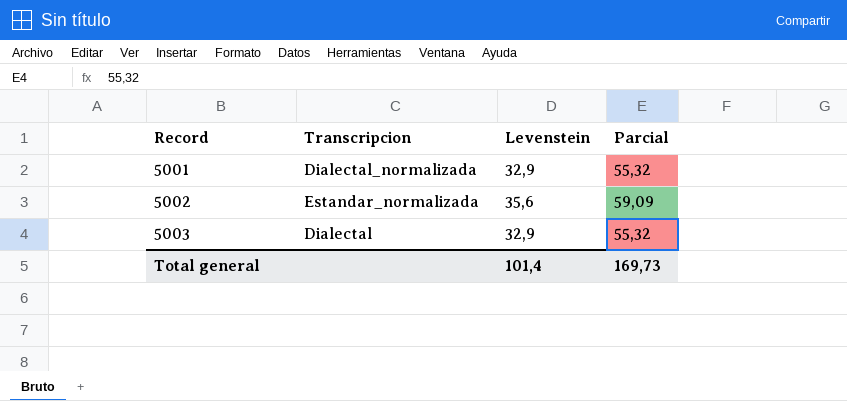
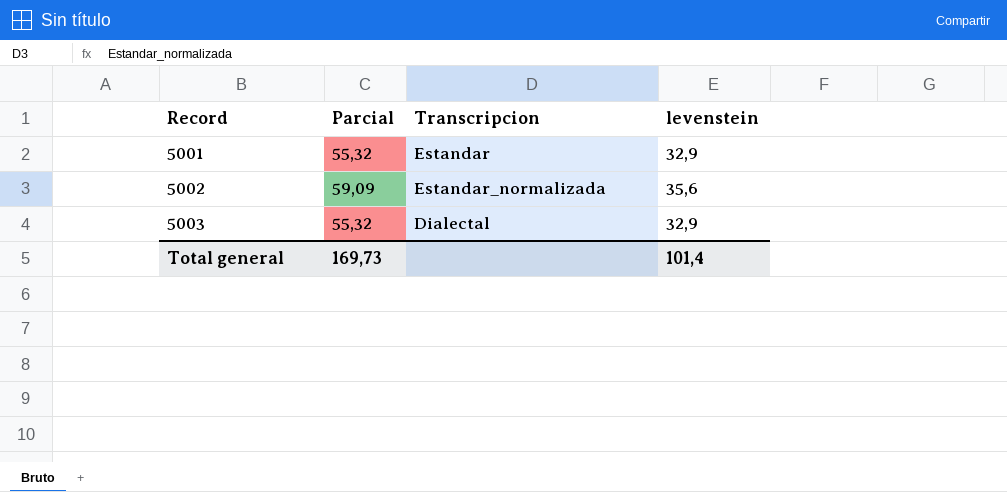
column Parcial | position: 4 -> 2
column name: Levenstein -> levenstein
5001 | Transcripcion: Dialectal_normalizada -> Estandar

